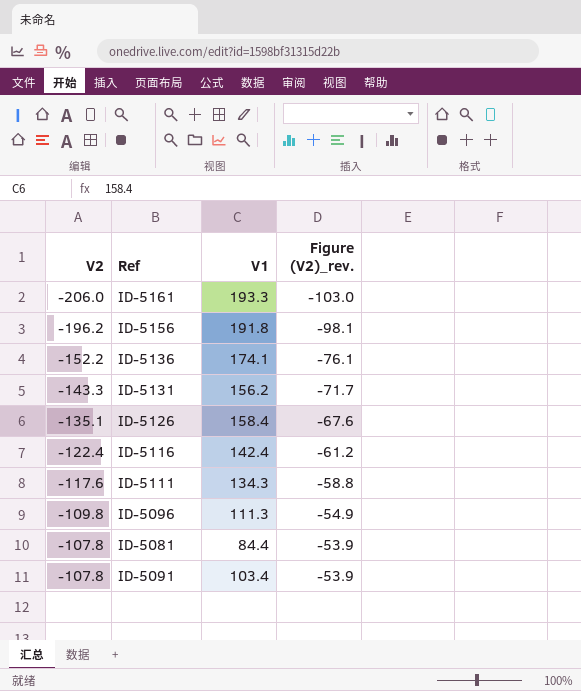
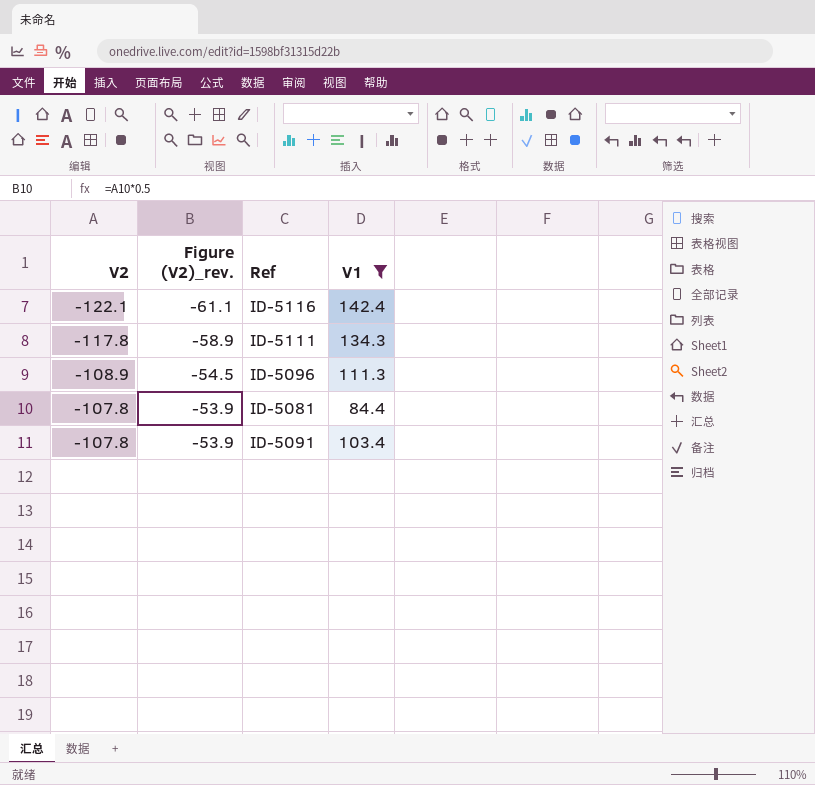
filter: none -> V1 <= 142.4
column Figure (V2)_rev. | position: 4 -> 2
ID-5116 | V2: -122.4 -> -122.1
ID-5116 | Figure (V2)_rev.: -61.2 -> -61.1
ID-5111 | V2: -117.6 -> -117.8
ID-5111 | Figure (V2)_rev.: -58.8 -> -58.9
ID-5096 | V2: -109.8 -> -108.9
ID-5096 | Figure (V2)_rev.: -54.9 -> -54.5

